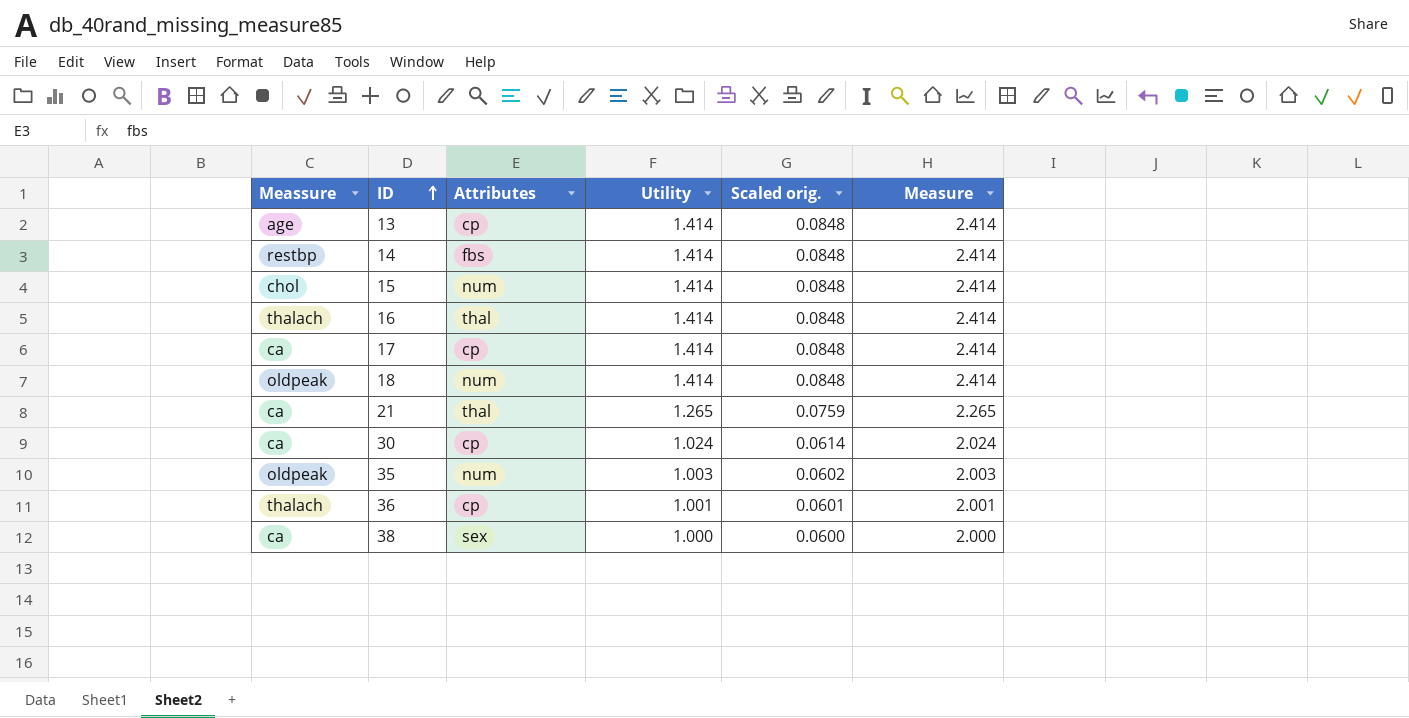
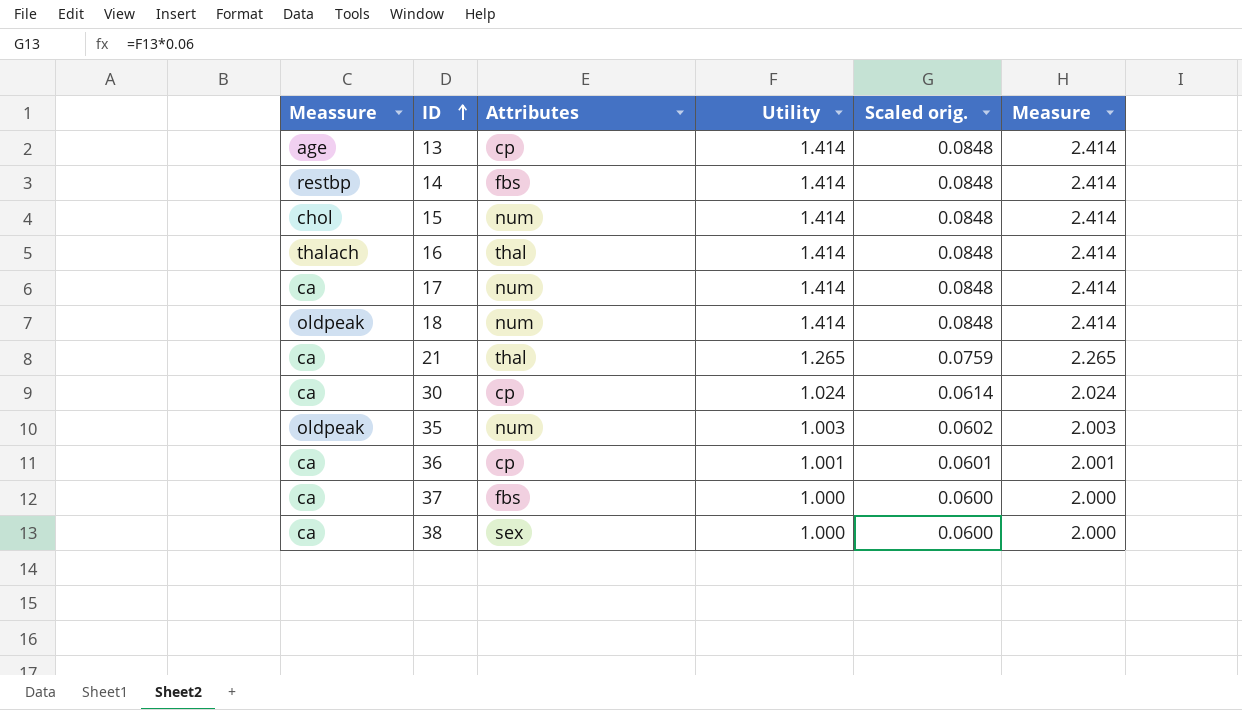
17 | Attributes: cp -> num
36 | Meassure: thalach -> ca
row 37: none -> ca | fbs | 1.000 | 0.0600 | 2.000

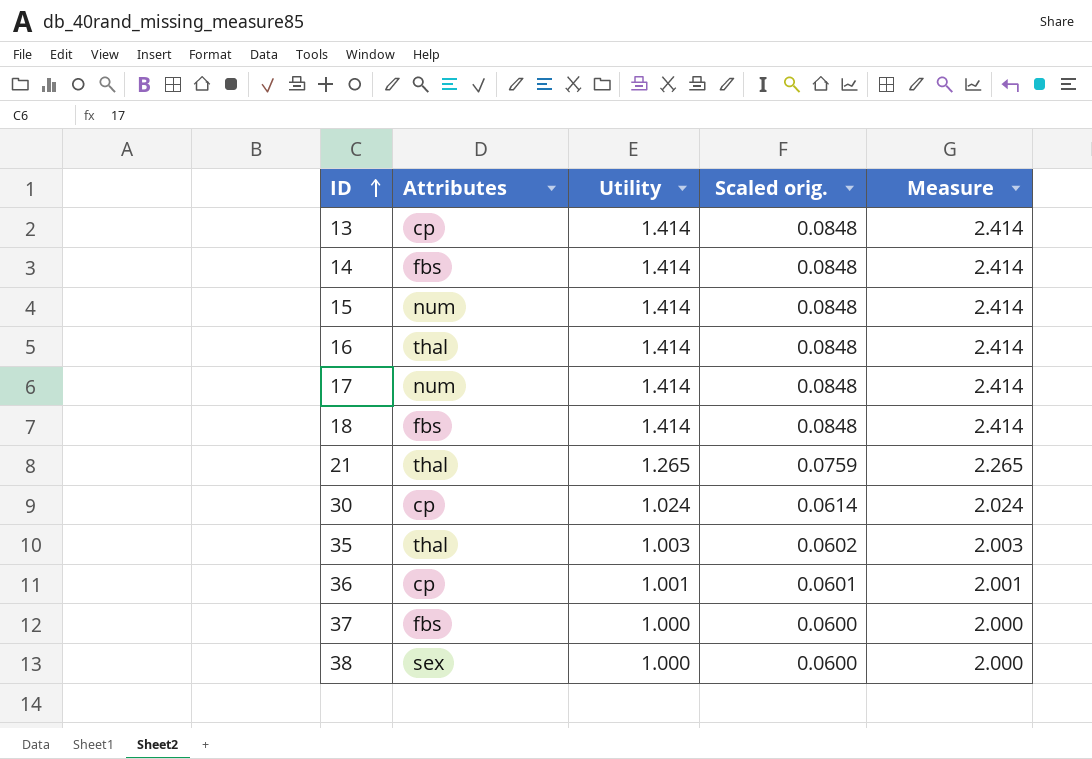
column Meassure | position: 1 -> none
18 | Attributes: num -> fbs
35 | Attributes: num -> thal

